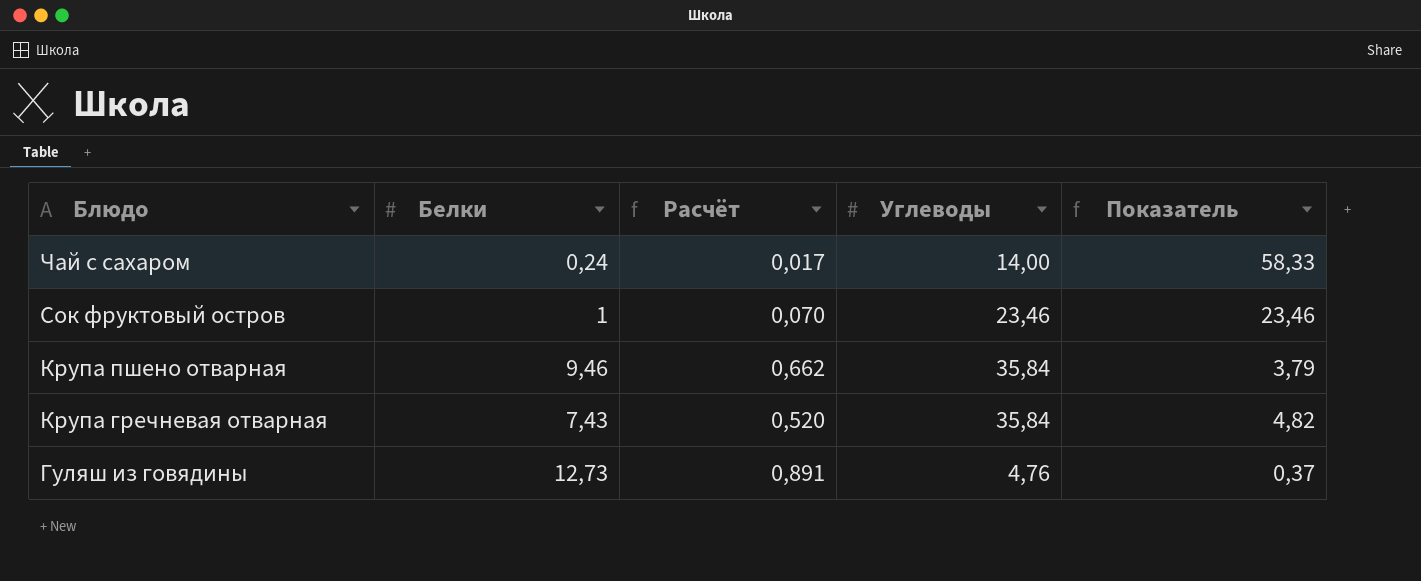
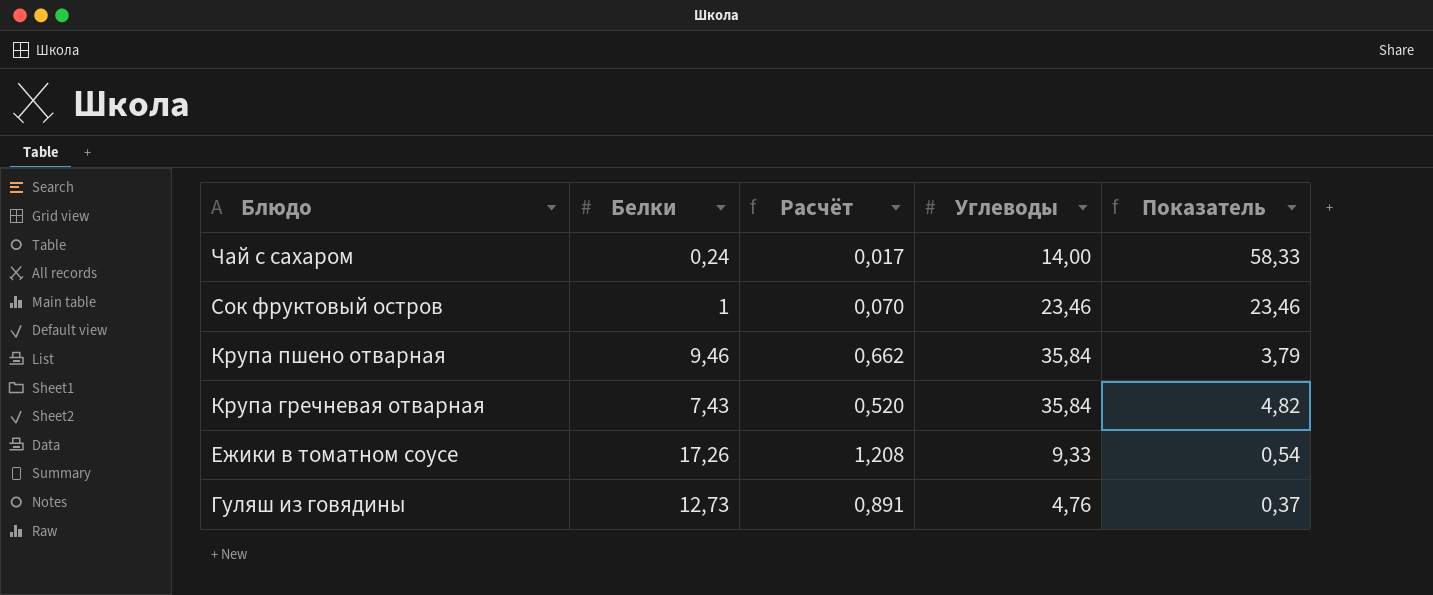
row Ежики в томатном соусе: none -> 17,26 | 1,208 | 9,33 | 0,54

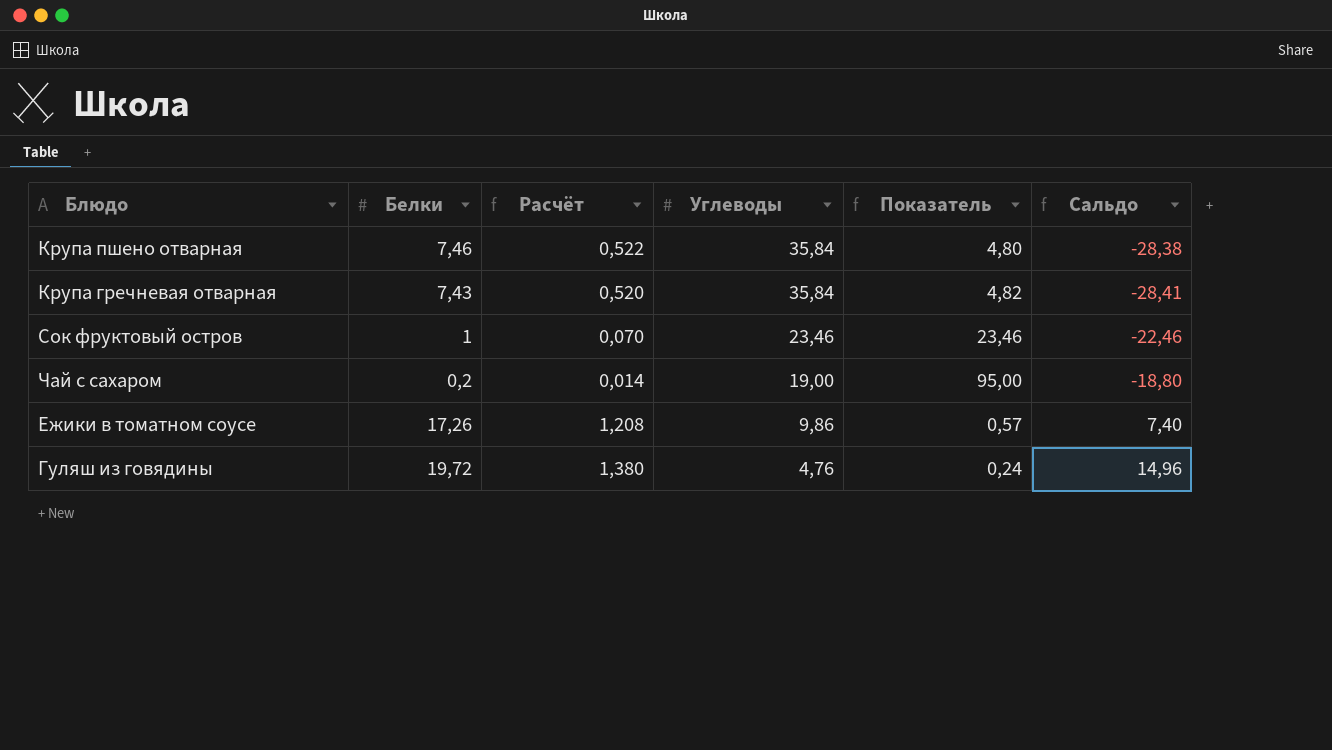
row order: Блюдо descending -> Углеводы descending
column Сальдо | formula: none -> [Белки] - [Углеводы]
Крупа пшено отварная | Белки: 9,46 -> 7,46
Крупа пшено отварная | Расчёт: 0,662 -> 0,522
Крупа пшено отварная | Показатель: 3,79 -> 4,80
Чай с сахаром | Белки: 0,24 -> 0,2
Чай с сахаром | Расчёт: 0,017 -> 0,014
Чай с сахаром | Углеводы: 14,00 -> 19,00
Чай с сахаром | Показатель: 58,33 -> 95,00
Ежики в томатном соусе | Углеводы: 9,33 -> 9,86
Ежики в томатном соусе | Показатель: 0,54 -> 0,57
Гуляш из говядины | Белки: 12,73 -> 19,72
Гуляш из говядины | Расчёт: 0,891 -> 1,380
Гуляш из говядины | Показатель: 0,37 -> 0,24

